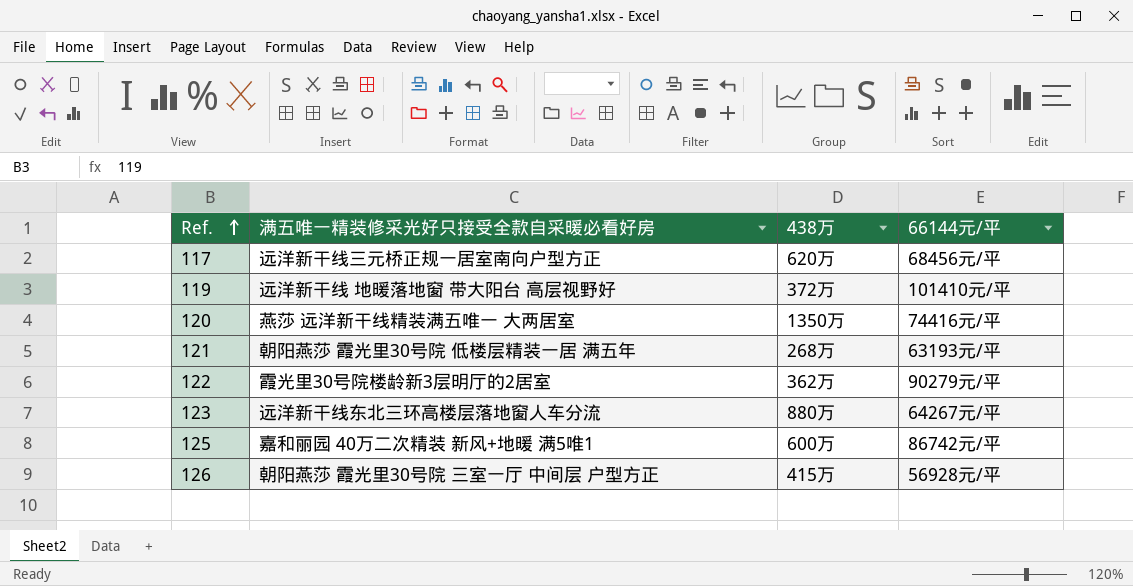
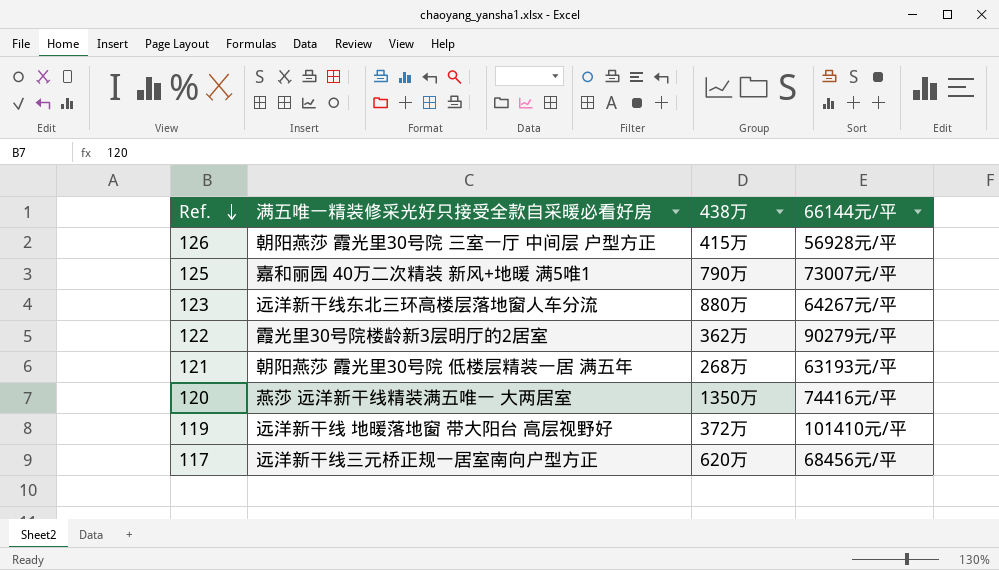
row order: Ref. ascending -> Ref. descending
125 | 438万: 600万 -> 790万
125 | 66144元/平: 86742元/平 -> 73007元/平

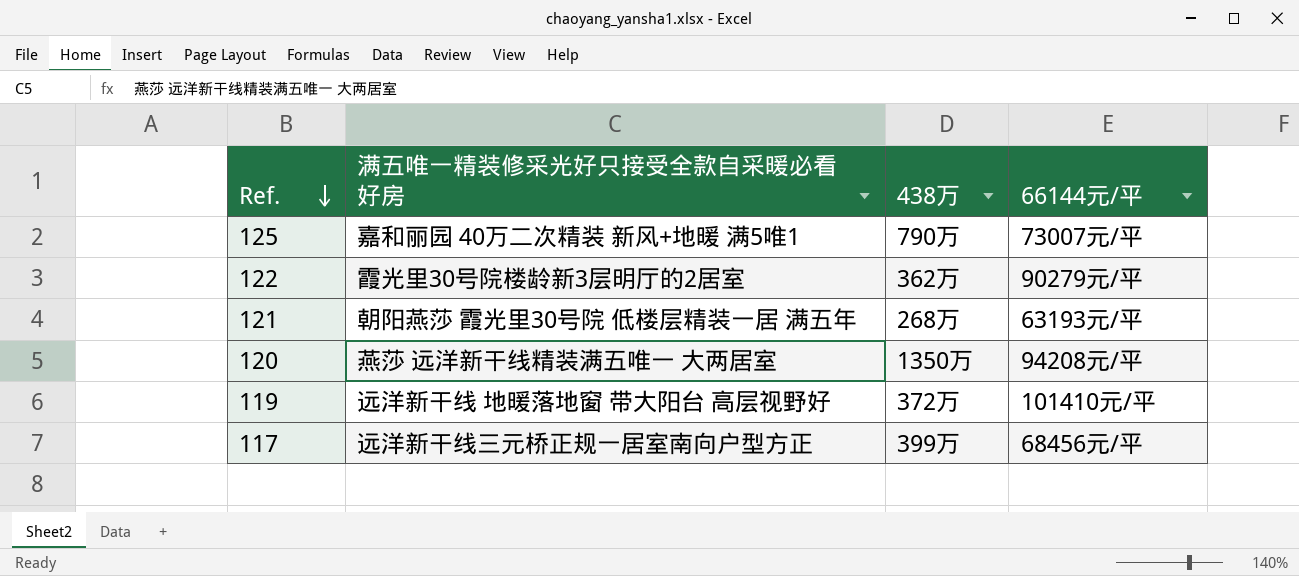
row 126: 朝阳燕莎 霞光里30号院 三室一厅 中间层 户型方正 | 415万 | 56928元/平 -> none
row 123: 远洋新干线东北三环高楼层落地窗人车分流 | 880万 | 64267元/平 -> none
120 | 66144元/平: 74416元/平 -> 94208元/平
117 | 438万: 620万 -> 399万

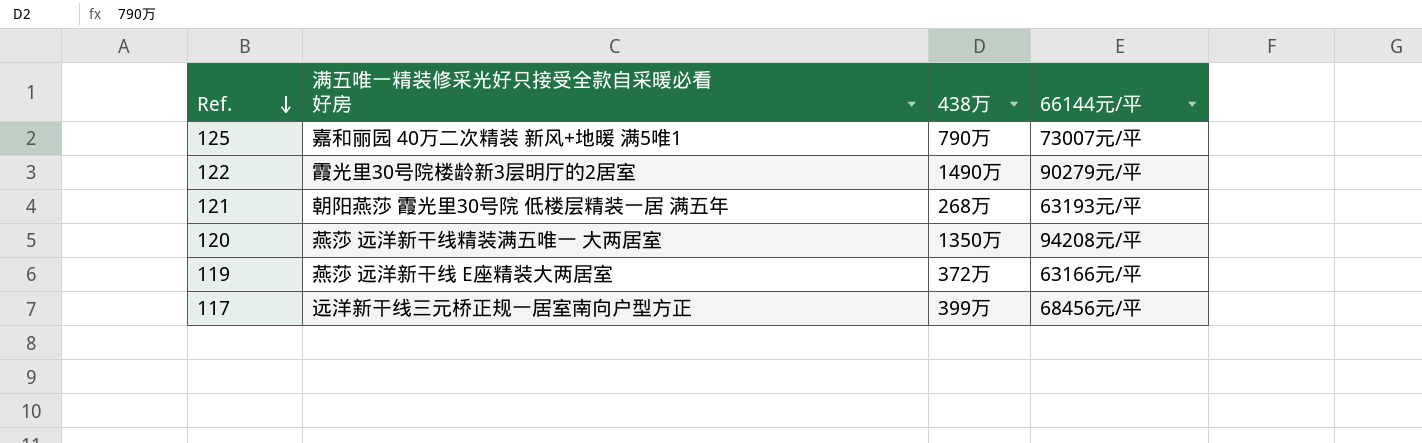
122 | 438万: 362万 -> 1490万
119 | 满五唯一精装修采光好只接受全款自采暖必看好房: 远洋新干线 地暖落地窗 带大阳台 高层视野好 -> 燕莎 远洋新干线 E座精装大两居室
119 | 66144元/平: 101410元/平 -> 63166元/平

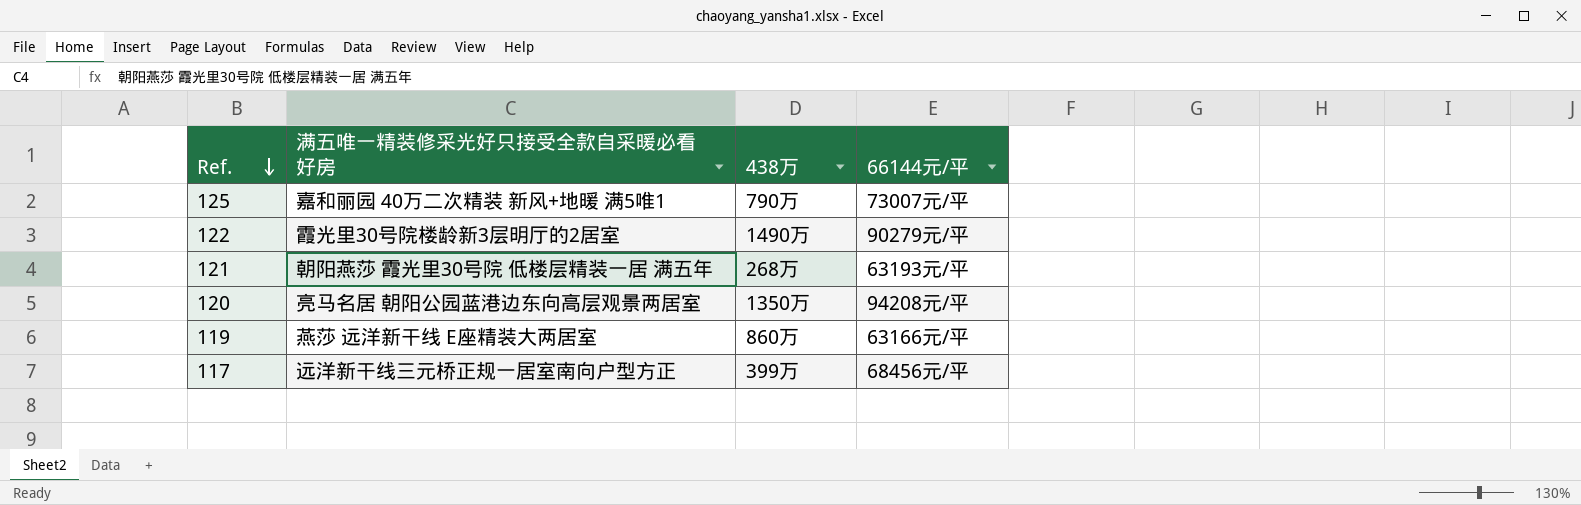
120 | 满五唯一精装修采光好只接受全款自采暖必看好房: 燕莎 远洋新干线精装满五唯一 大两居室 -> 亮马名居 朝阳公园蓝港边东向高层观景两居室
119 | 438万: 372万 -> 860万

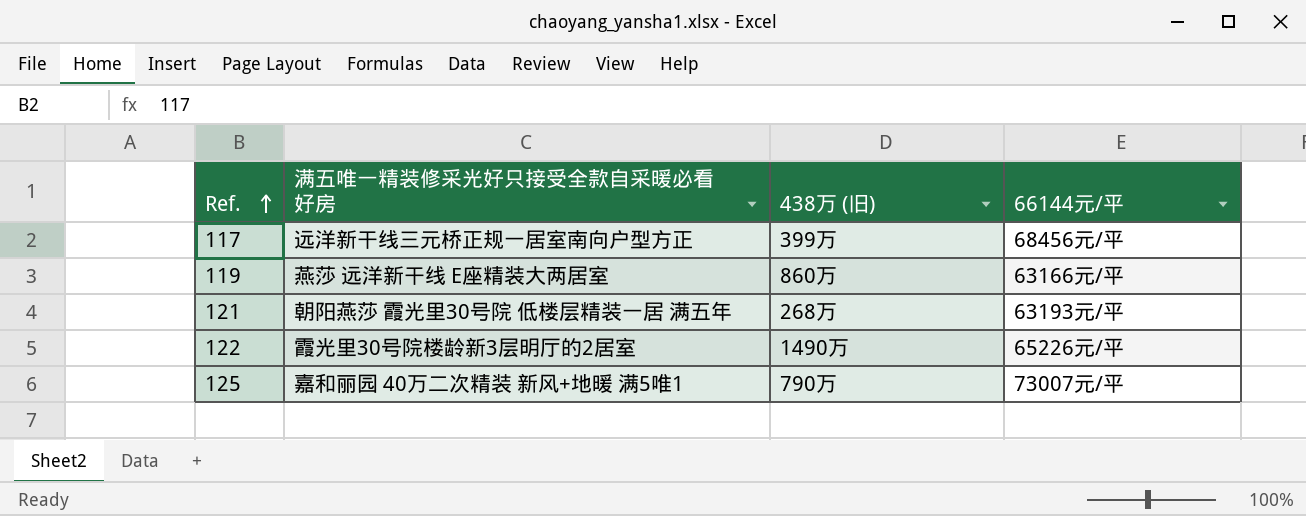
row order: Ref. descending -> Ref. ascending
column name: 438万 -> 438万 (旧)
row 120: 亮马名居 朝阳公园蓝港边东向高层观景两居室 | 1350万 | 94208元/平 -> none
122 | 66144元/平: 90279元/平 -> 65226元/平

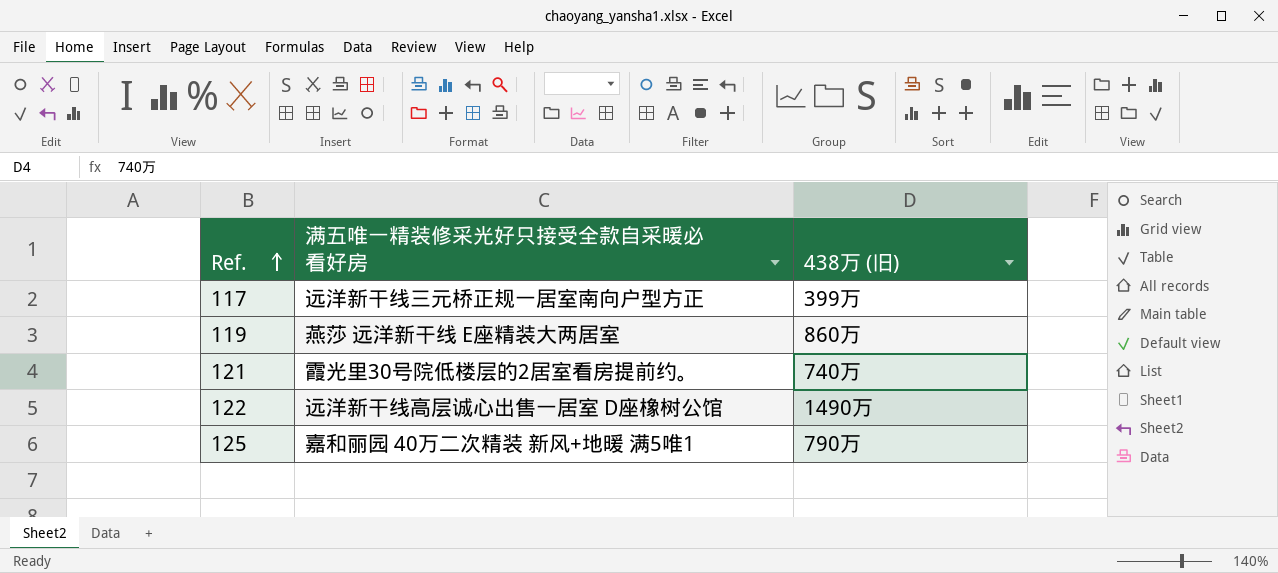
column 66144元/平 | position: 4 -> none
121 | 满五唯一精装修采光好只接受全款自采暖必看好房: 朝阳燕莎 霞光里30号院 低楼层精装一居 满五年 -> 霞光里30号院低楼层的2居室看房提前约。
121 | 438万 (旧): 268万 -> 740万
122 | 满五唯一精装修采光好只接受全款自采暖必看好房: 霞光里30号院楼龄新3层明厅的2居室 -> 远洋新干线高层诚心出售一居室 D座橡树公馆

